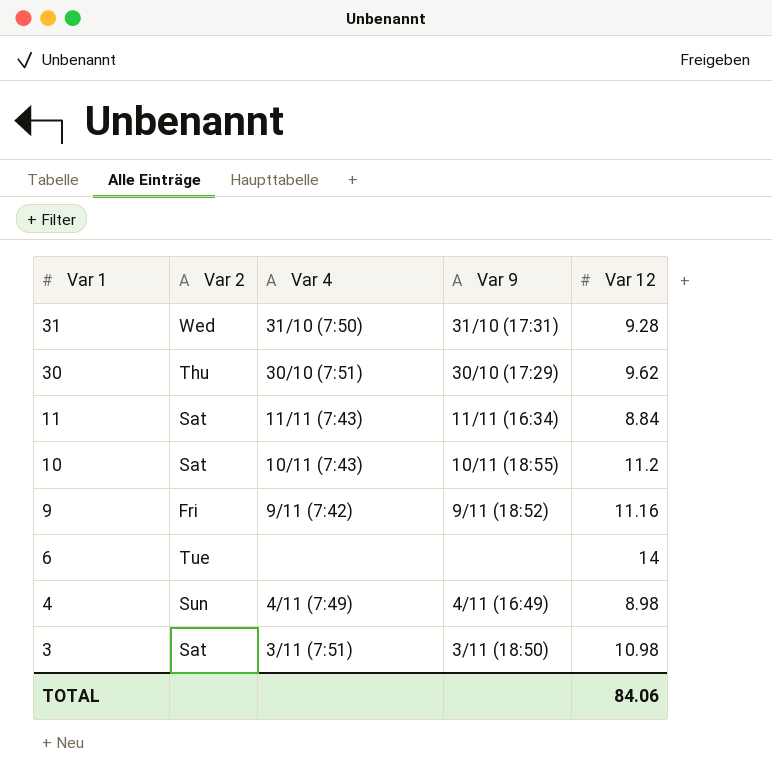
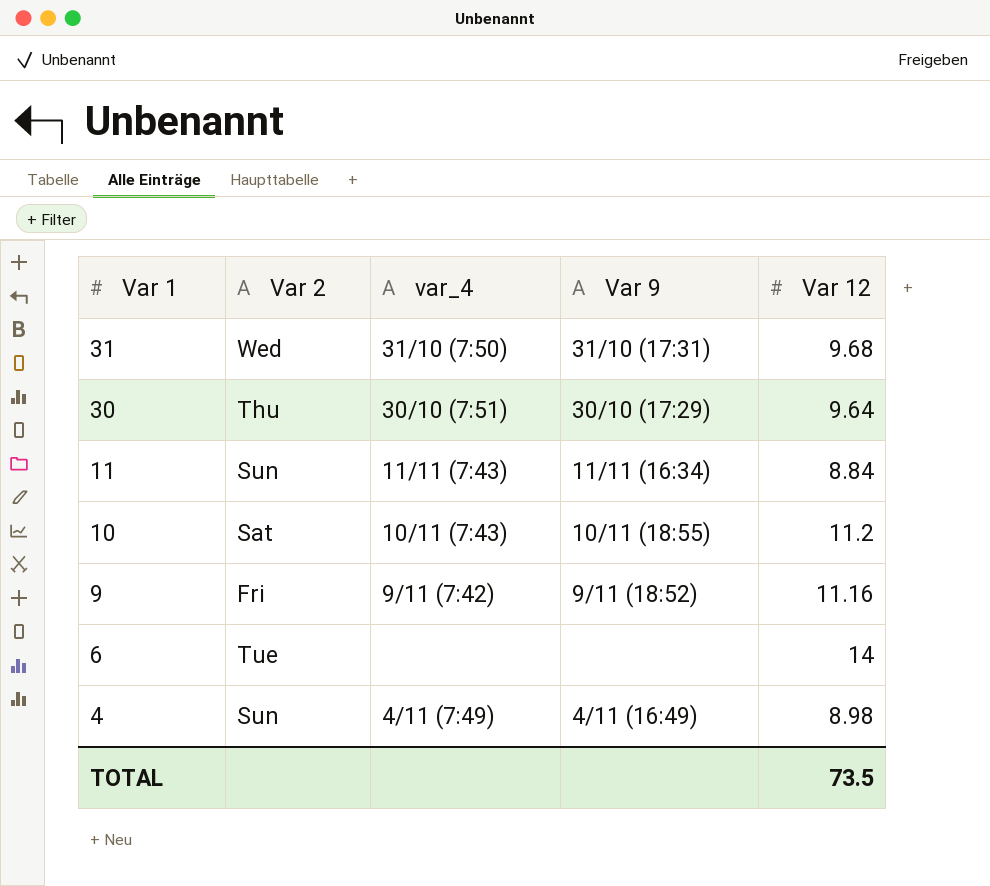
column name: Var 4 -> var_4
row 3: Sat | 3/11 (7:51) | 3/11 (18:50) | 10.98 -> none
31 | Var 12: 9.28 -> 9.68
30 | Var 12: 9.62 -> 9.64
11 | Var 2: Sat -> Sun
TOTAL | Var 12: 84.06 -> 73.5

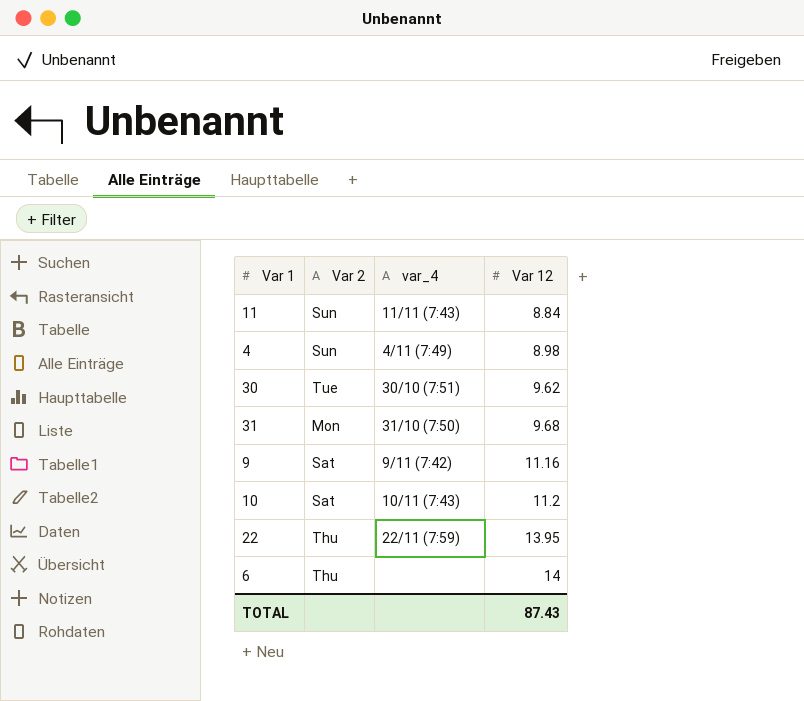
row order: Var 1 descending -> Var 12 ascending
column Var 9 | position: 4 -> none
30 | Var 2: Thu -> Tue
30 | Var 12: 9.64 -> 9.62
31 | Var 2: Wed -> Mon
9 | Var 2: Fri -> Sat
row 22: none -> Thu | 22/11 (7:59) | 13.95
6 | Var 2: Tue -> Thu
TOTAL | Var 12: 73.5 -> 87.43

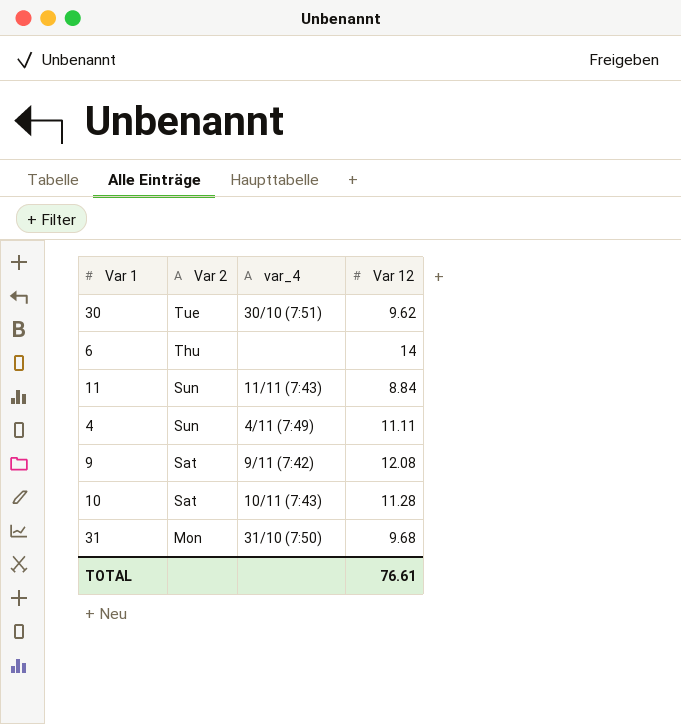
row order: Var 12 ascending -> Var 2 descending
row 22: Thu | 22/11 (7:59) | 13.95 -> none
4 | Var 12: 8.98 -> 11.11
9 | Var 12: 11.16 -> 12.08
10 | Var 12: 11.2 -> 11.28
TOTAL | Var 12: 87.43 -> 76.61

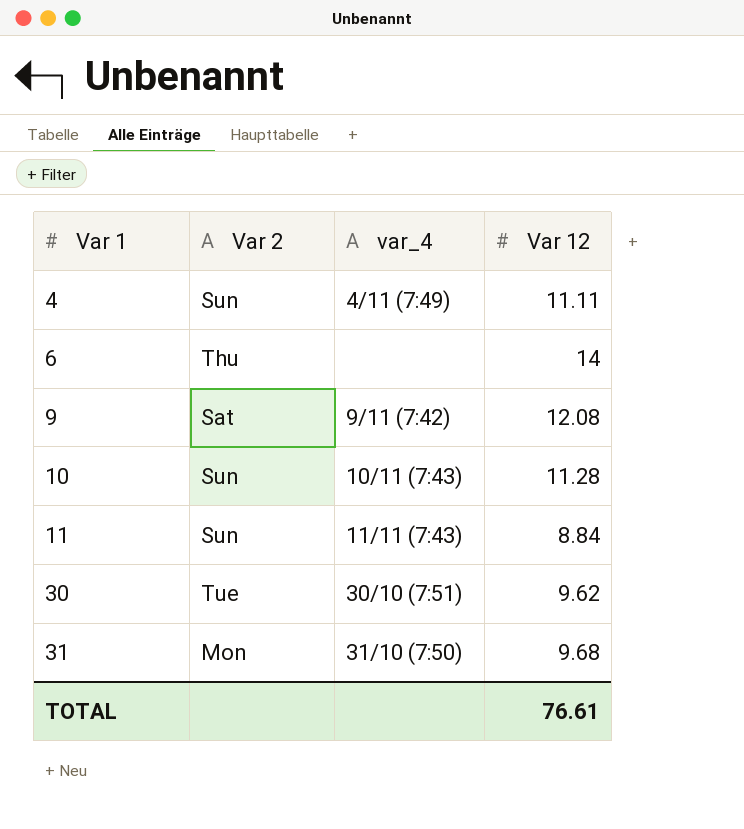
row order: Var 2 descending -> Var 1 ascending
10 | Var 2: Sat -> Sun

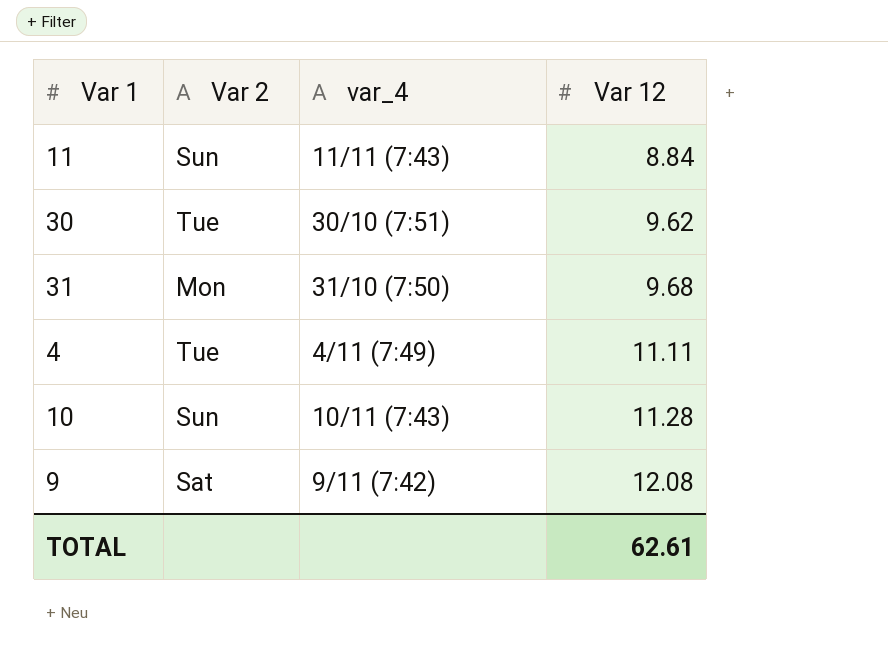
row order: Var 1 ascending -> Var 12 ascending
row 6: Thu | none | 14 -> none
4 | Var 2: Sun -> Tue
TOTAL | Var 12: 76.61 -> 62.61

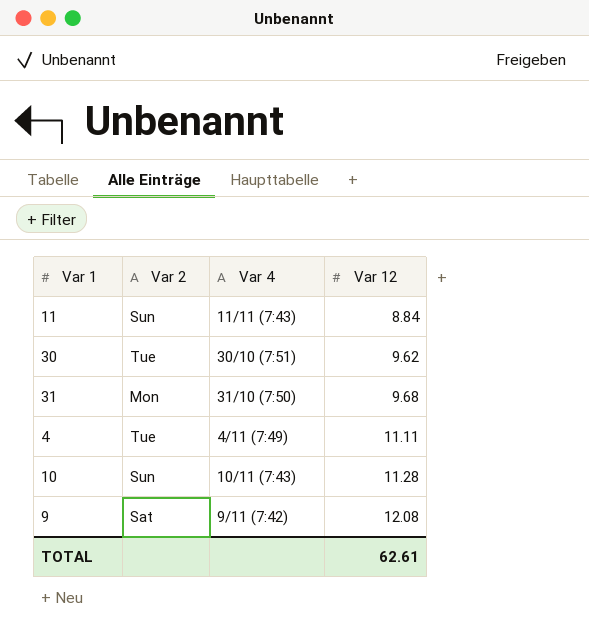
column name: var_4 -> Var 4

